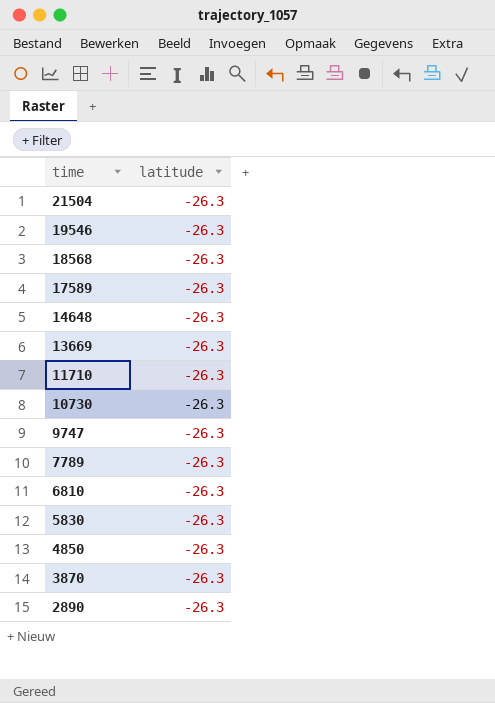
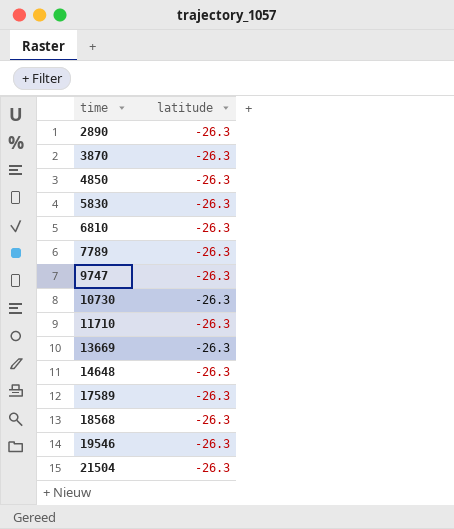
row order: time descending -> time ascending

